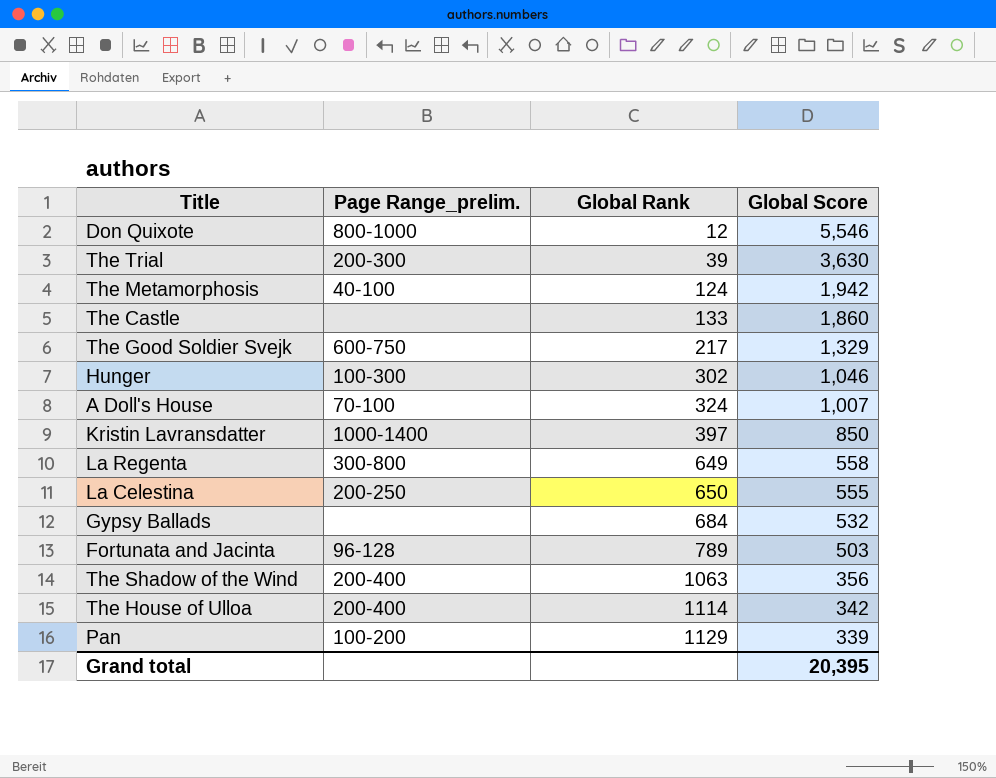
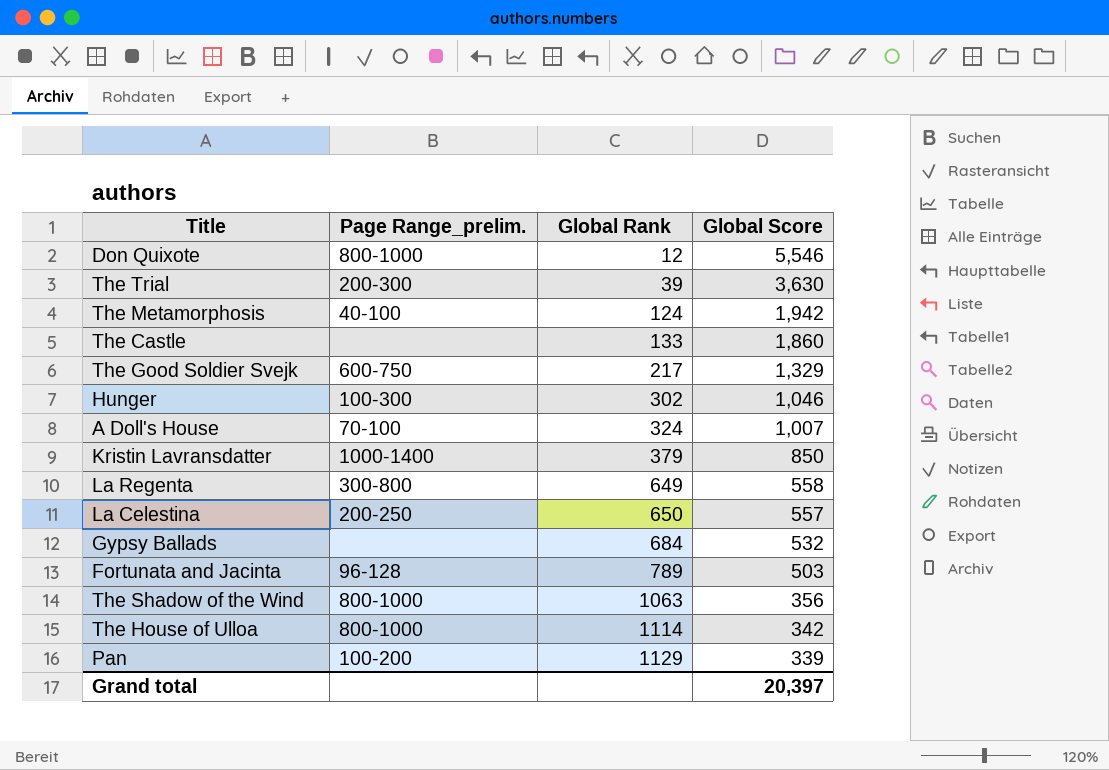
Kristin Lavransdatter | Global Rank: 397 -> 379
La Celestina | Global Score: 555 -> 557
The Shadow of the Wind | Page Range_prelim.: 200-400 -> 800-1000
The House of Ulloa | Page Range_prelim.: 200-400 -> 800-1000
Grand total | Global Score: 20,395 -> 20,397

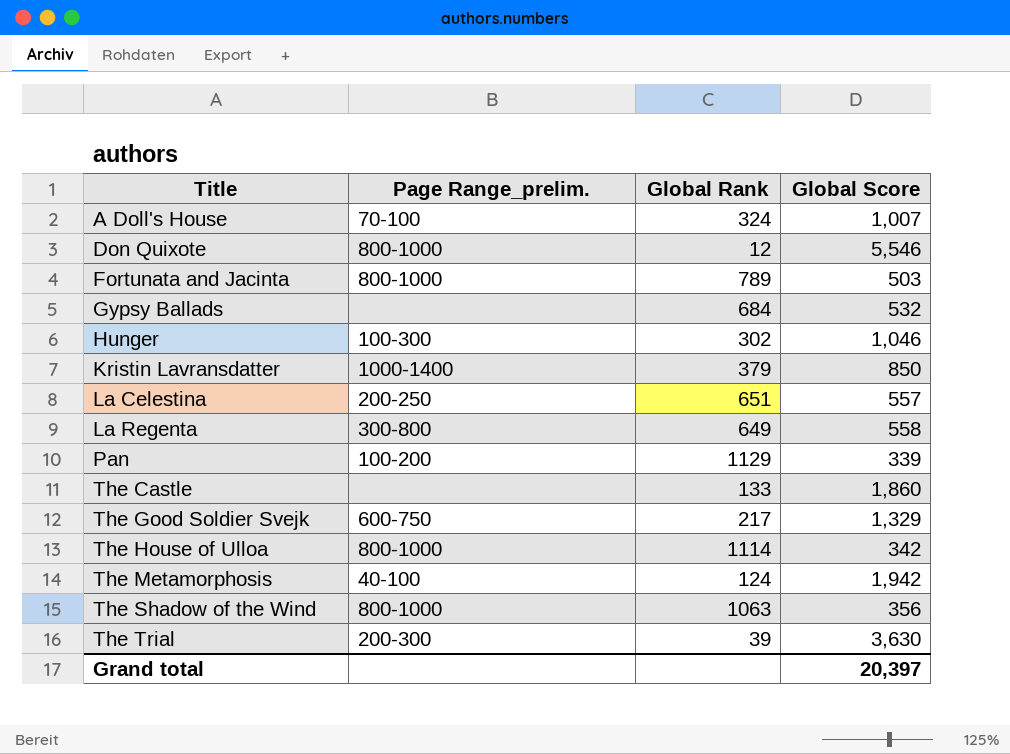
row order: Global Rank ascending -> Title ascending
Fortunata and Jacinta | Page Range_prelim.: 96-128 -> 800-1000
La Celestina | Global Rank: 650 -> 651

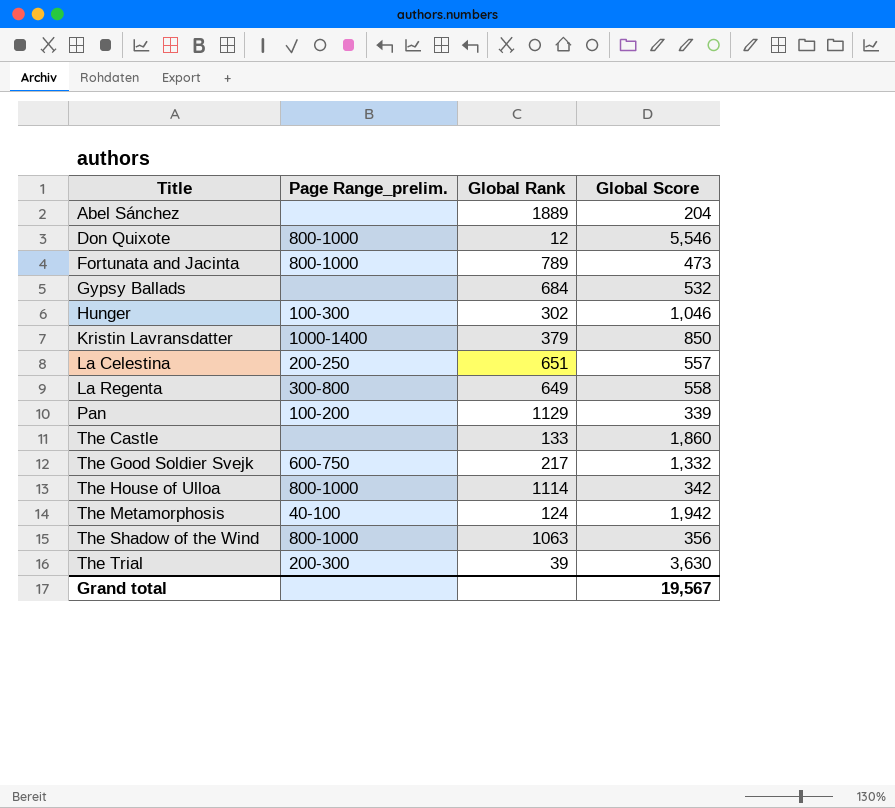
row A Doll's House: 70-100 | 324 | 1,007 -> none
row Abel Sánchez: none -> none | 1889 | 204
Fortunata and Jacinta | Global Score: 503 -> 473
The Good Soldier Svejk | Global Score: 1,329 -> 1,332
Grand total | Global Score: 20,397 -> 19,567

